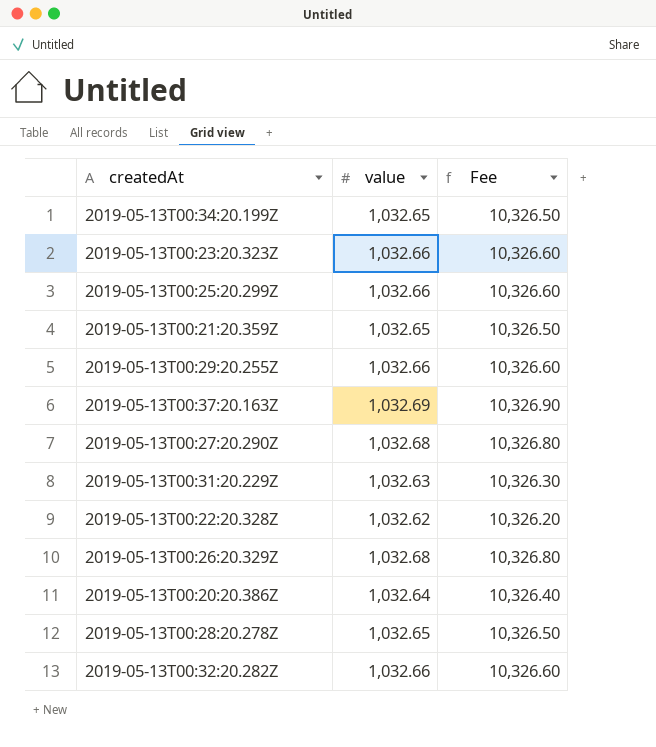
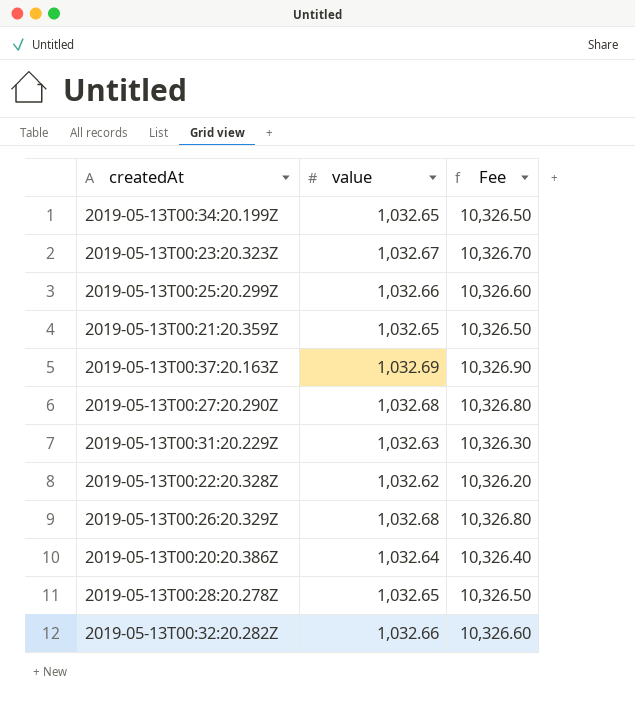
row 2019-05-13T00:29:20.255Z: 1,032.66 | 10,326.60 -> none
2019-05-13T00:23:20.323Z | value: 1,032.66 -> 1,032.67
2019-05-13T00:23:20.323Z | Fee: 10,326.60 -> 10,326.70

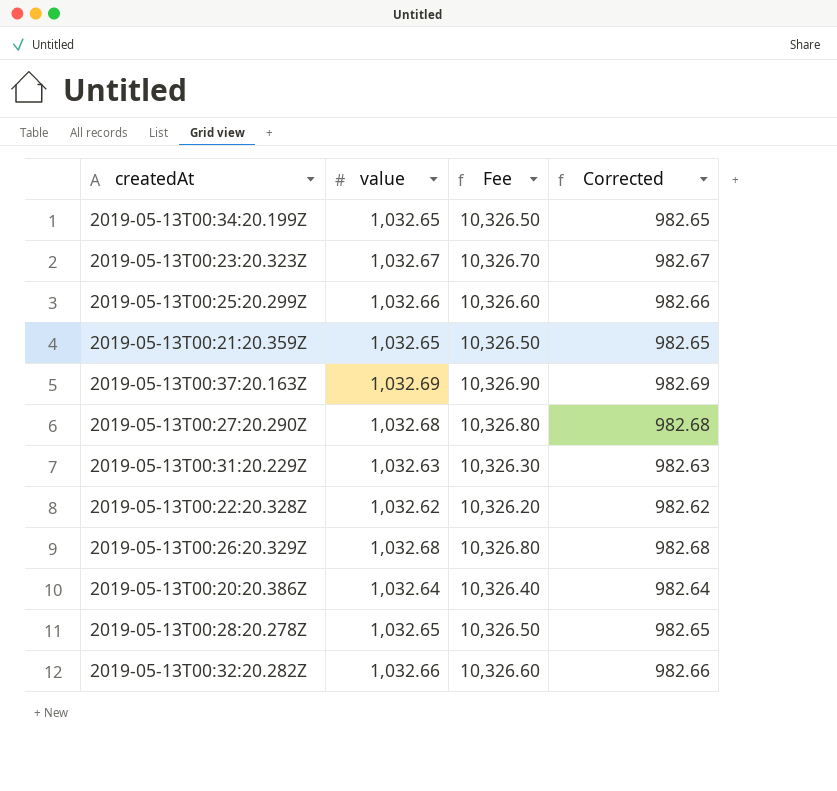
column Corrected | formula: none -> [value] - 50

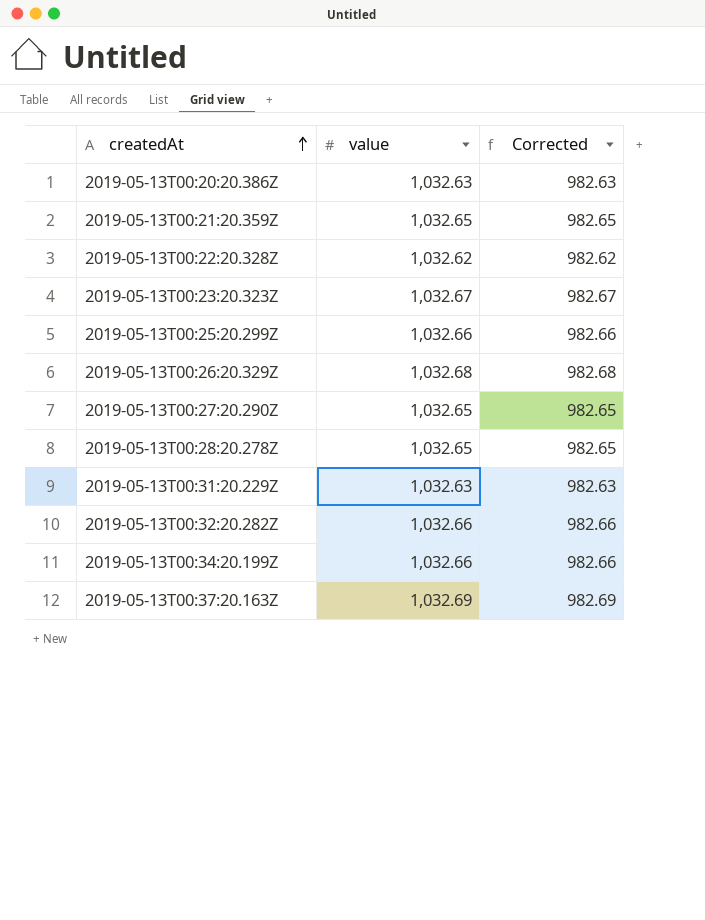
row order: none -> createdAt ascending
column Fee | formula: [value] * 10 -> none
2019-05-13T00:20:20.386Z | value: 1,032.64 -> 1,032.63
2019-05-13T00:20:20.386Z | Corrected: 982.64 -> 982.63
2019-05-13T00:27:20.290Z | value: 1,032.68 -> 1,032.65
2019-05-13T00:27:20.290Z | Corrected: 982.68 -> 982.65
2019-05-13T00:34:20.199Z | value: 1,032.65 -> 1,032.66
2019-05-13T00:34:20.199Z | Corrected: 982.65 -> 982.66

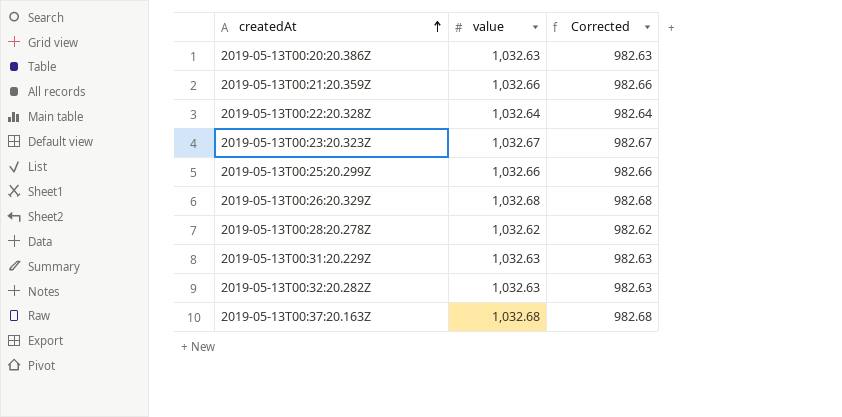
row 2019-05-13T00:27:20.290Z: 1,032.65 | 982.65 -> none
row 2019-05-13T00:34:20.199Z: 1,032.66 | 982.66 -> none
2019-05-13T00:21:20.359Z | value: 1,032.65 -> 1,032.66
2019-05-13T00:21:20.359Z | Corrected: 982.65 -> 982.66
2019-05-13T00:22:20.328Z | value: 1,032.62 -> 1,032.64
2019-05-13T00:22:20.328Z | Corrected: 982.62 -> 982.64
2019-05-13T00:28:20.278Z | value: 1,032.65 -> 1,032.62
2019-05-13T00:28:20.278Z | Corrected: 982.65 -> 982.62
2019-05-13T00:32:20.282Z | value: 1,032.66 -> 1,032.63
2019-05-13T00:32:20.282Z | Corrected: 982.66 -> 982.63
2019-05-13T00:37:20.163Z | value: 1,032.69 -> 1,032.68
2019-05-13T00:37:20.163Z | Corrected: 982.69 -> 982.68

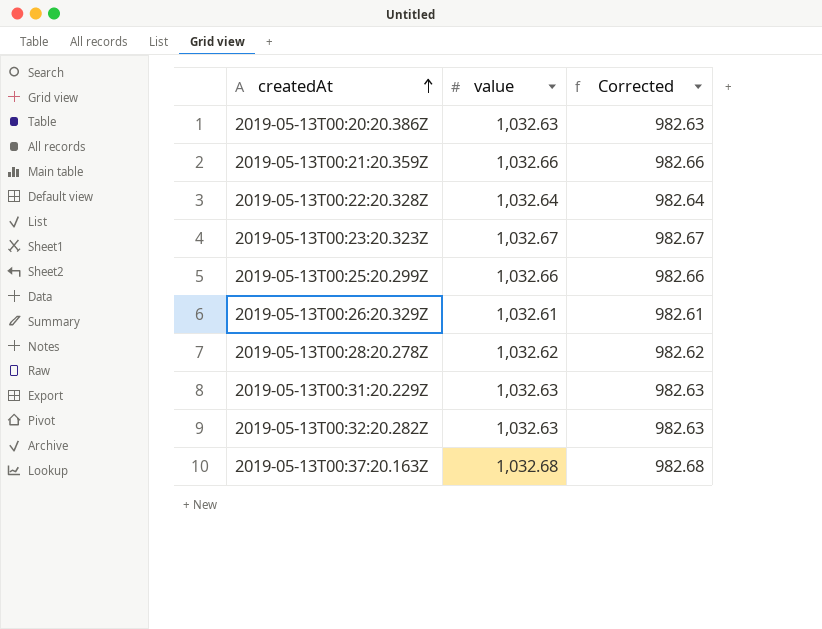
2019-05-13T00:26:20.329Z | value: 1,032.68 -> 1,032.61
2019-05-13T00:26:20.329Z | Corrected: 982.68 -> 982.61

